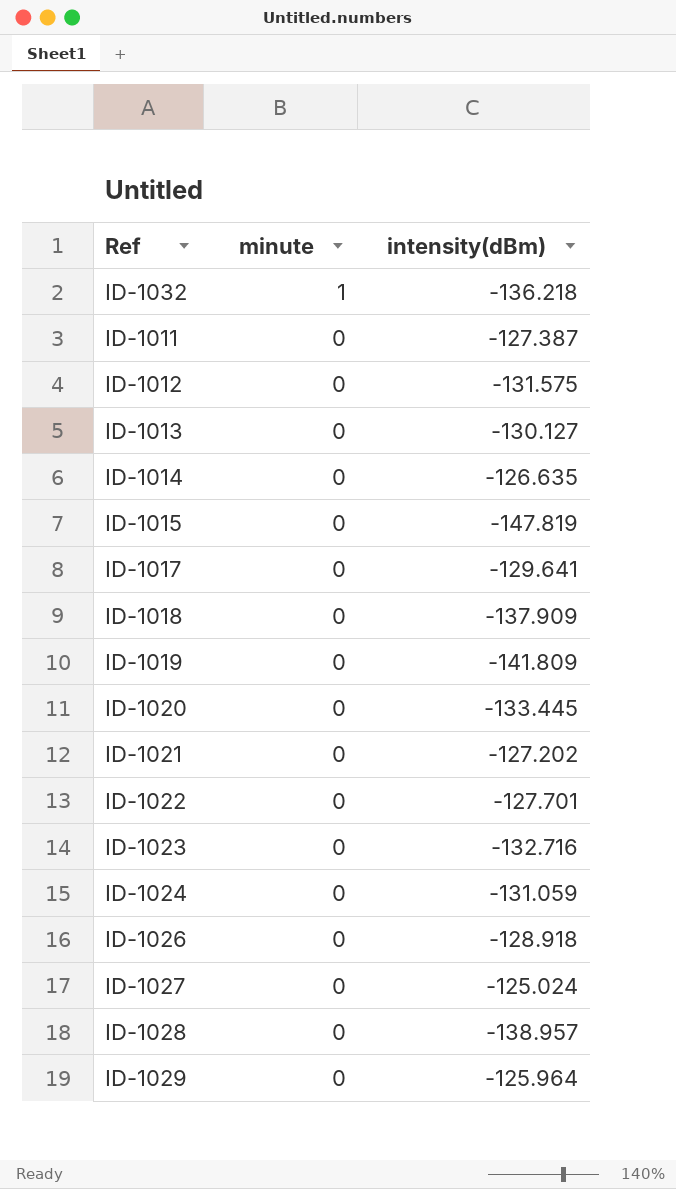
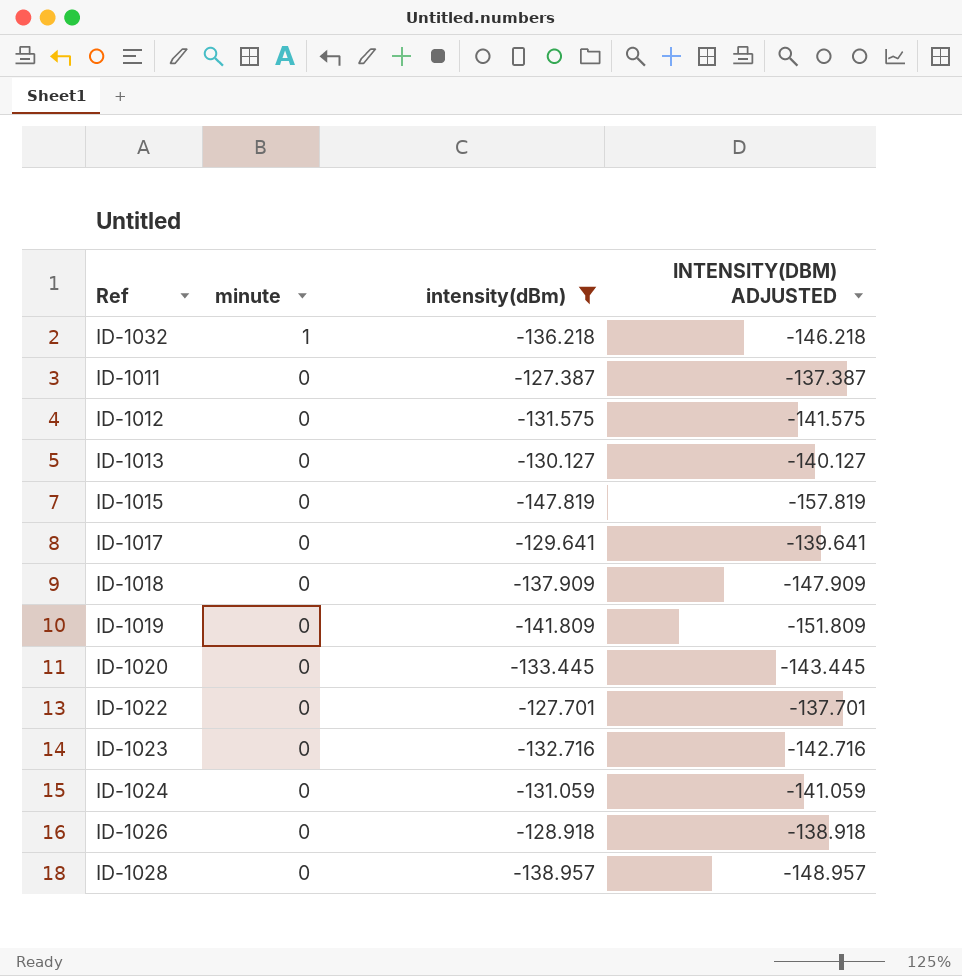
filter: none -> intensity(dBm) <= -127.387
column INTENSITY(DBM) ADJUSTED | formula: none -> [intensity(dBm)] - 10

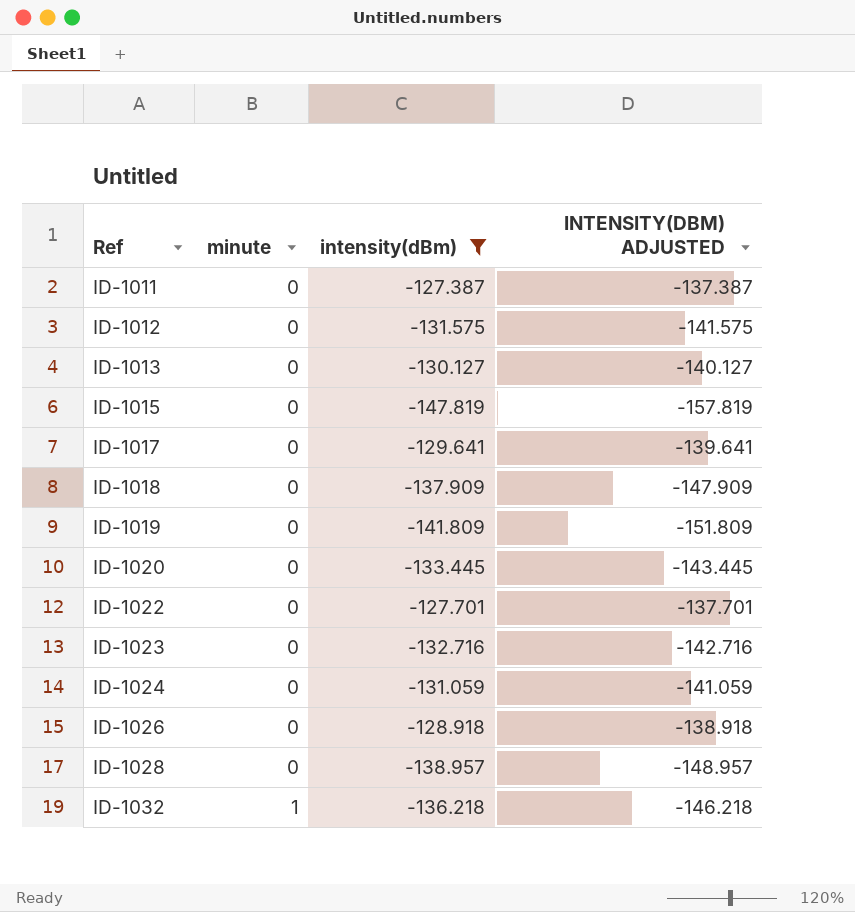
row order: minute descending -> Ref ascending

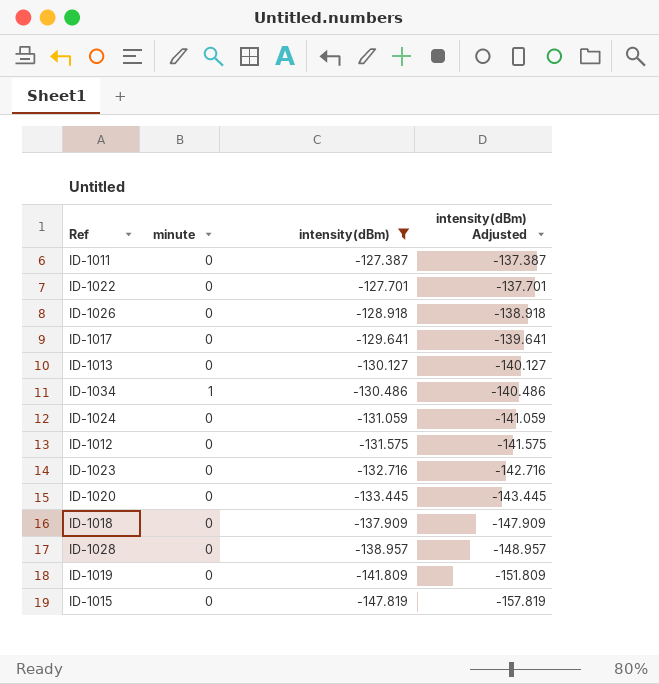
row order: Ref ascending -> intensity(dBm) descending
column name: INTENSITY(DBM) ADJUSTED -> intensity(dBm) Adjusted
row ID-1032: 1 | -136.218 | -146.218 -> none
row ID-1034: none -> 1 | -130.486 | -140.486

